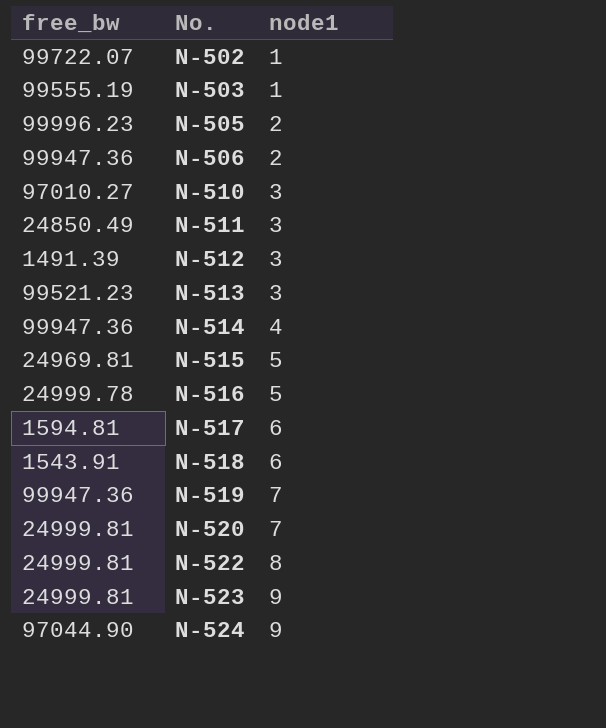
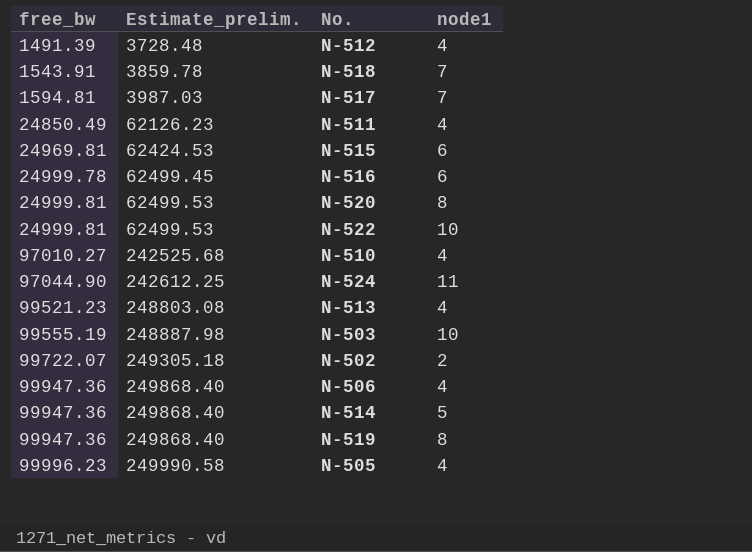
row order: No. ascending -> free_bw ascending
column Estimate_prelim. | formula: none -> [free_bw] * 2.5
row N-523: 24999.81 | 9 -> none
N-512 | node1: 3 -> 4
N-518 | node1: 6 -> 7
N-517 | node1: 6 -> 7
N-511 | node1: 3 -> 4
N-515 | node1: 5 -> 6
N-516 | node1: 5 -> 6
N-520 | node1: 7 -> 8
N-522 | node1: 8 -> 10
N-510 | node1: 3 -> 4
N-524 | node1: 9 -> 11
N-513 | node1: 3 -> 4
N-503 | node1: 1 -> 10
N-502 | node1: 1 -> 2
N-506 | node1: 2 -> 4
N-514 | node1: 4 -> 5
N-519 | node1: 7 -> 8
N-505 | node1: 2 -> 4

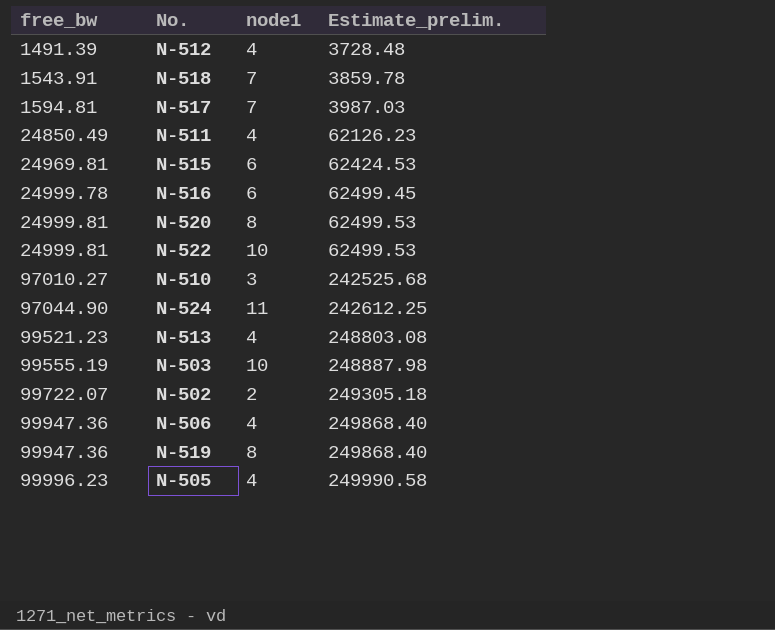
column Estimate_prelim. | position: 2 -> 4
row N-514: 99947.36 | 249868.40 | 5 -> none
N-510 | node1: 4 -> 3

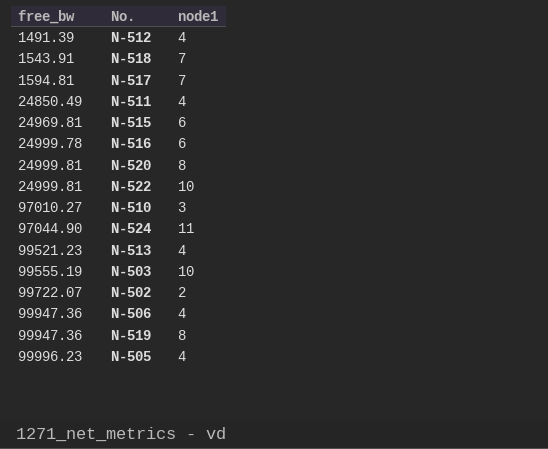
column Estimate_prelim. | formula: [free_bw] * 2.5 -> none

